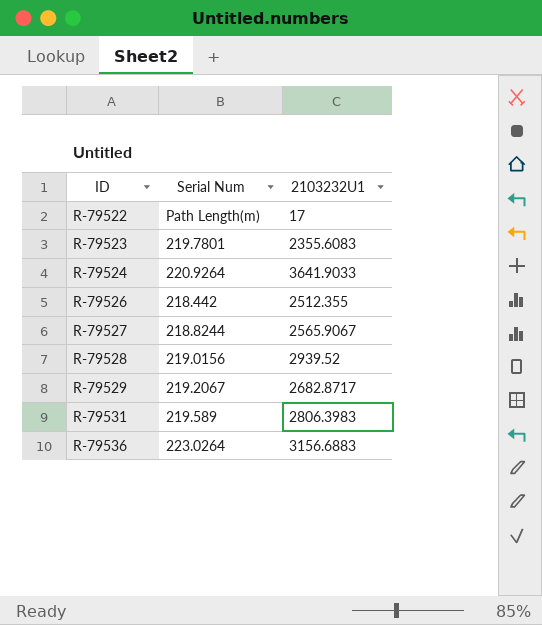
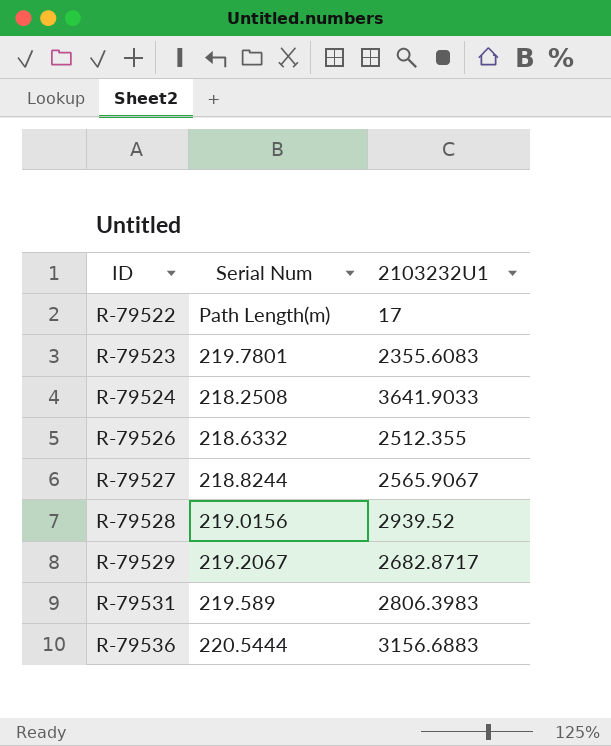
R-79524 | Serial Num: 220.9264 -> 218.2508
R-79526 | Serial Num: 218.442 -> 218.6332
R-79536 | Serial Num: 223.0264 -> 220.5444

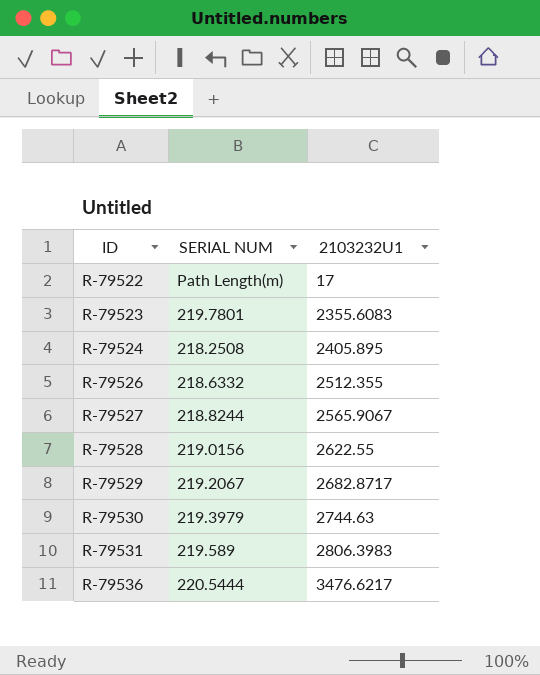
column name: Serial Num -> SERIAL NUM
R-79524 | 2103232U1: 3641.9033 -> 2405.895
R-79528 | 2103232U1: 2939.52 -> 2622.55
row R-79530: none -> 219.3979 | 2744.63
R-79536 | 2103232U1: 3156.6883 -> 3476.6217

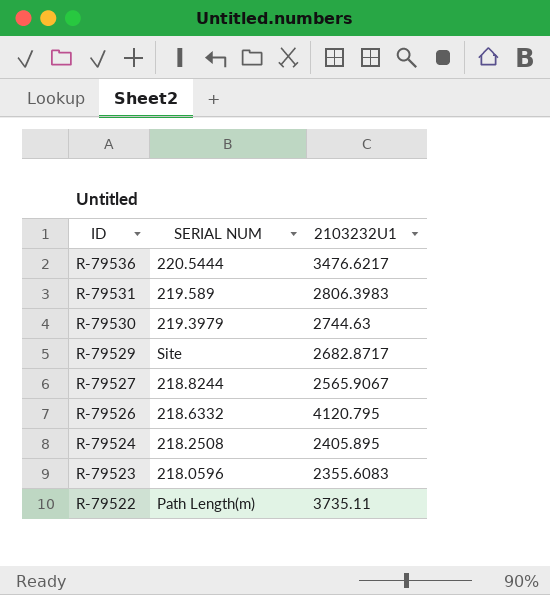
row order: ID ascending -> ID descending
row R-79528: 219.0156 | 2622.55 -> none
R-79529 | SERIAL NUM: 219.2067 -> Site
R-79526 | 2103232U1: 2512.355 -> 4120.795
R-79523 | SERIAL NUM: 219.7801 -> 218.0596
R-79522 | 2103232U1: 17 -> 3735.11

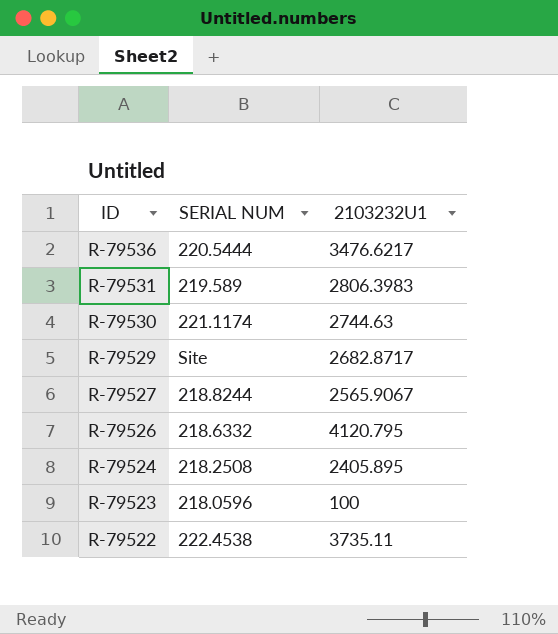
R-79530 | SERIAL NUM: 219.3979 -> 221.1174
R-79523 | 2103232U1: 2355.6083 -> 100
R-79522 | SERIAL NUM: Path Length(m) -> 222.4538

